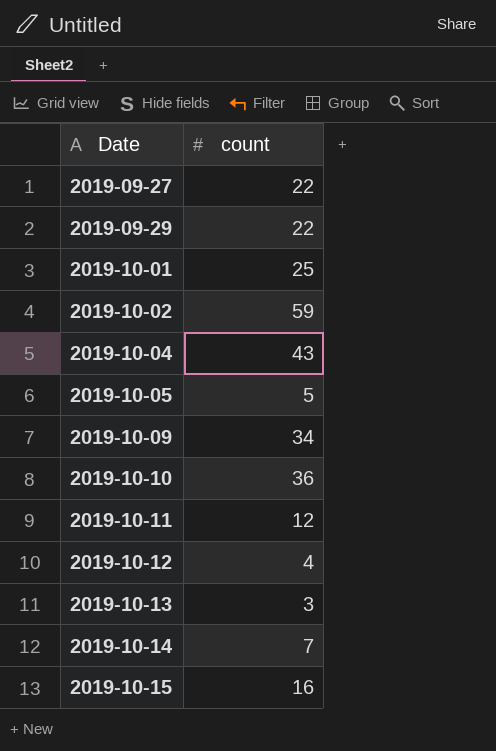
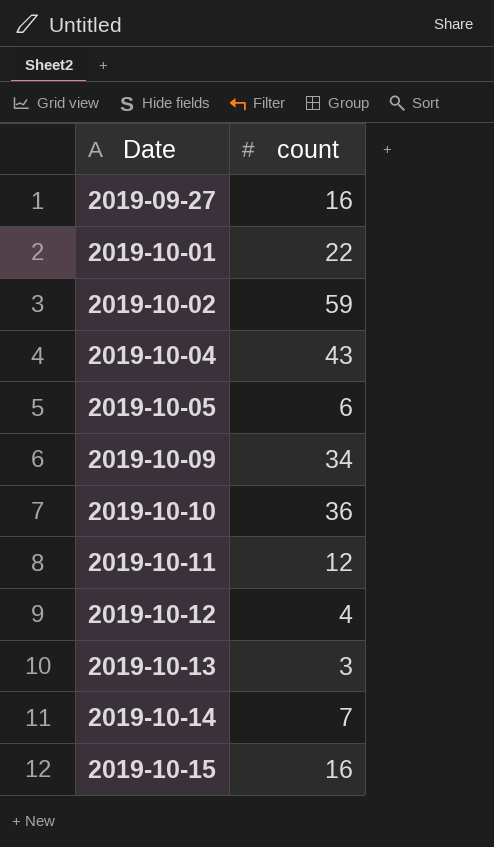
row 2019-09-29: 22 -> none
2019-09-27 | count: 22 -> 16
2019-10-01 | count: 25 -> 22
2019-10-05 | count: 5 -> 6

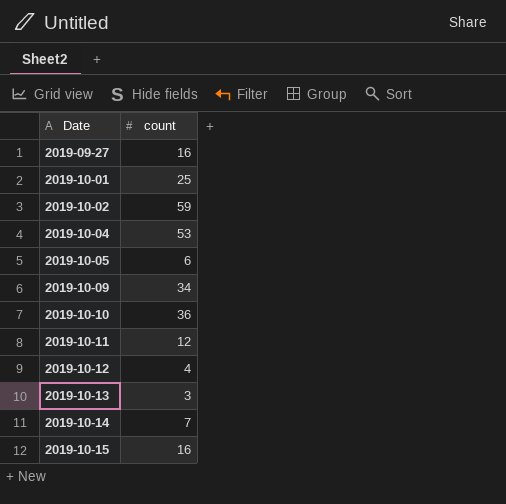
2019-10-01 | count: 22 -> 25
2019-10-04 | count: 43 -> 53

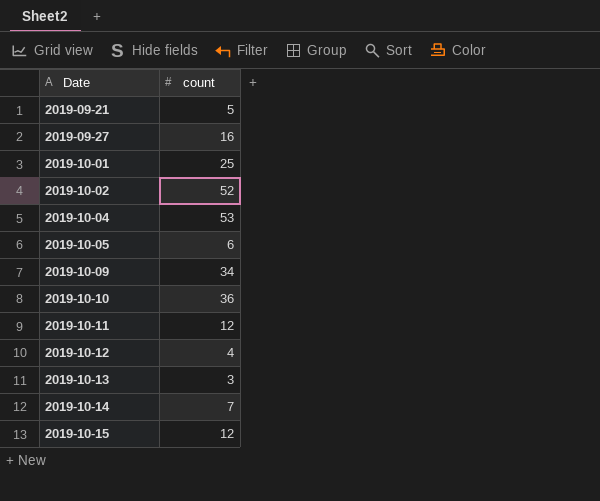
row 2019-09-21: none -> 5
2019-10-02 | count: 59 -> 52
2019-10-15 | count: 16 -> 12

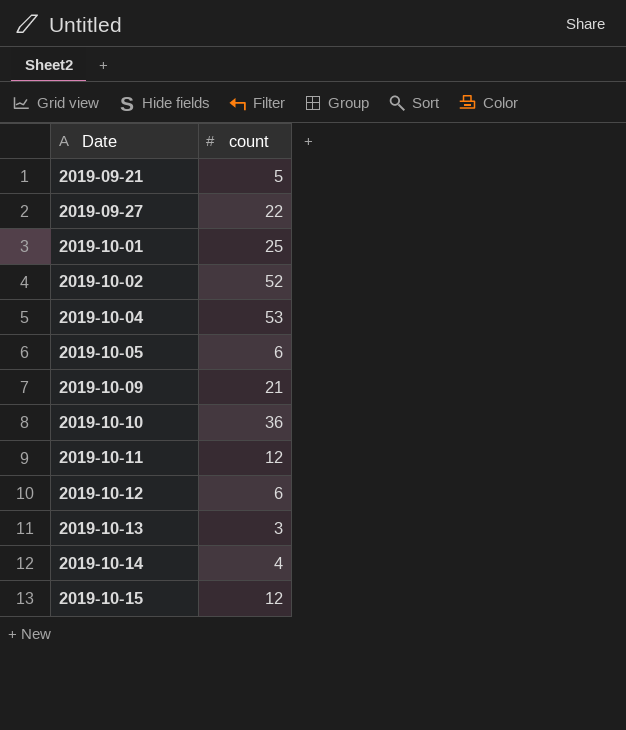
2019-09-27 | count: 16 -> 22
2019-10-09 | count: 34 -> 21
2019-10-12 | count: 4 -> 6
2019-10-14 | count: 7 -> 4

